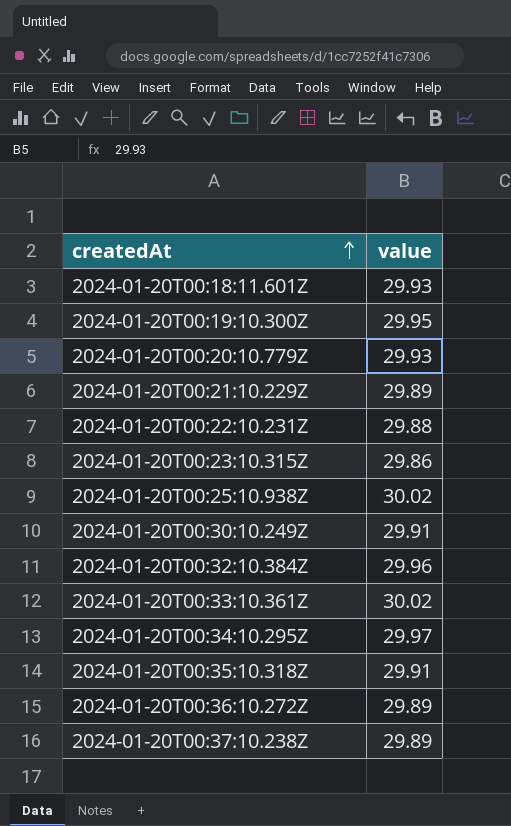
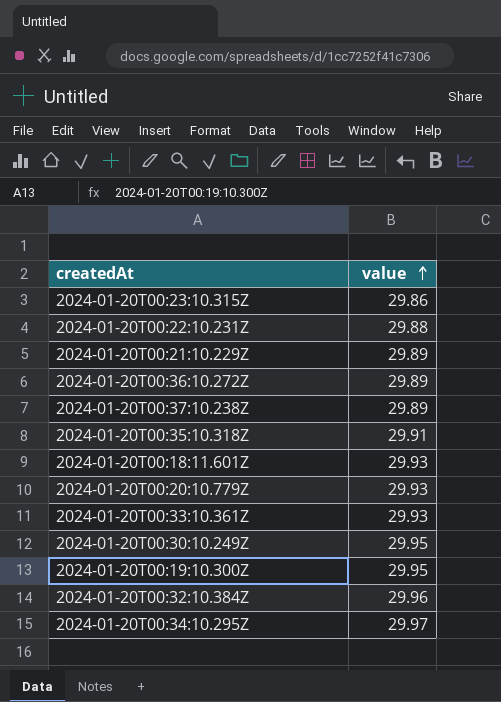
row order: createdAt ascending -> value ascending
row 2024-01-20T00:25:10.938Z: 30.02 -> none
2024-01-20T00:33:10.361Z | value: 30.02 -> 29.93
2024-01-20T00:30:10.249Z | value: 29.91 -> 29.95

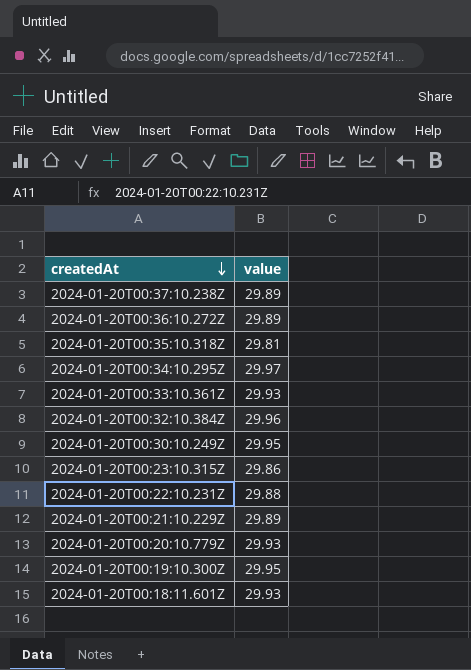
row order: value ascending -> createdAt descending
2024-01-20T00:35:10.318Z | value: 29.91 -> 29.81

